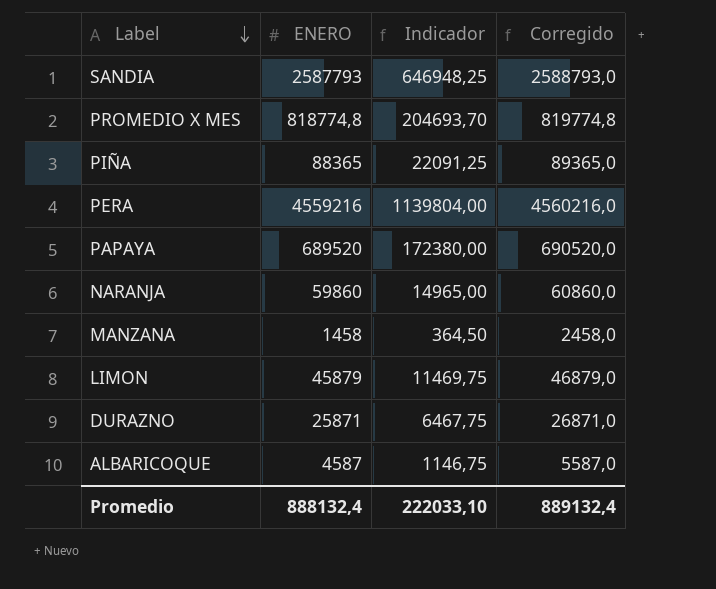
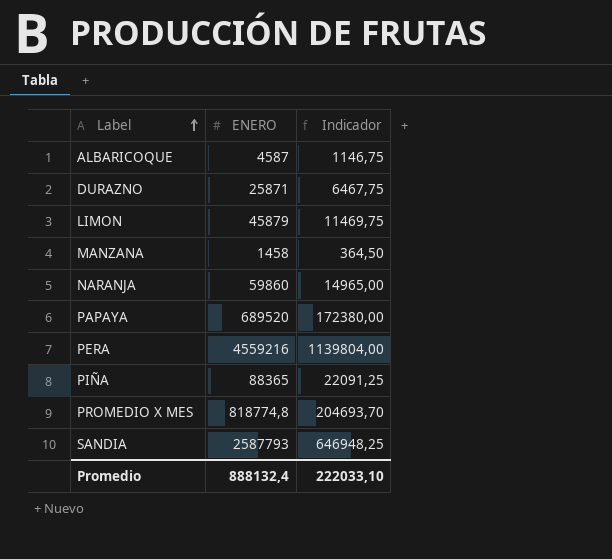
row order: Label descending -> Label ascending
column Corregido | formula: [ENERO] + 1000 -> none

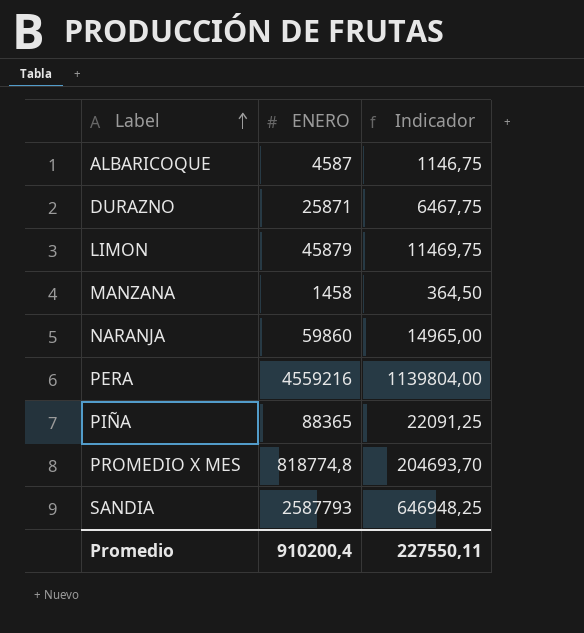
row PAPAYA: 689520 | 172380,00 -> none
Promedio | ENERO: 888132,4 -> 910200,4
Promedio | Indicador: 222033,10 -> 227550,11

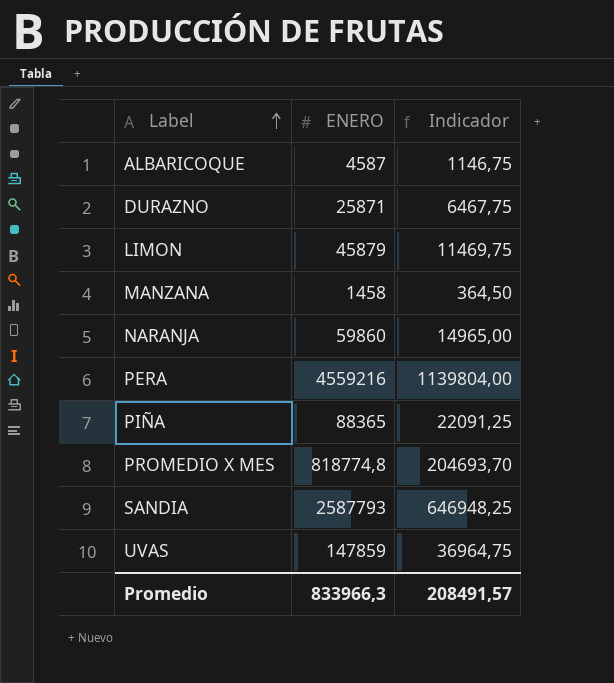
row UVAS: none -> 147859 | 36964,75
Promedio | ENERO: 910200,4 -> 833966,3
Promedio | Indicador: 227550,11 -> 208491,57

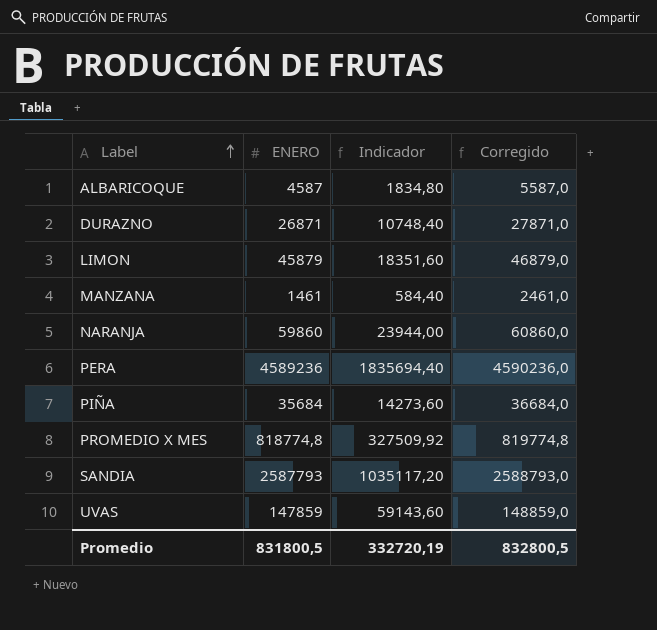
column Indicador | formula: [ENERO] * 0,25 -> [ENERO] * 0,4
column Corregido | formula: none -> [ENERO] + 1000
DURAZNO | ENERO: 25871 -> 26871
MANZANA | ENERO: 1458 -> 1461
PERA | ENERO: 4559216 -> 4589236
PIÑA | ENERO: 88365 -> 35684
Promedio | ENERO: 833966,3 -> 831800,5
Promedio | Indicador: 208491,57 -> 332720,19

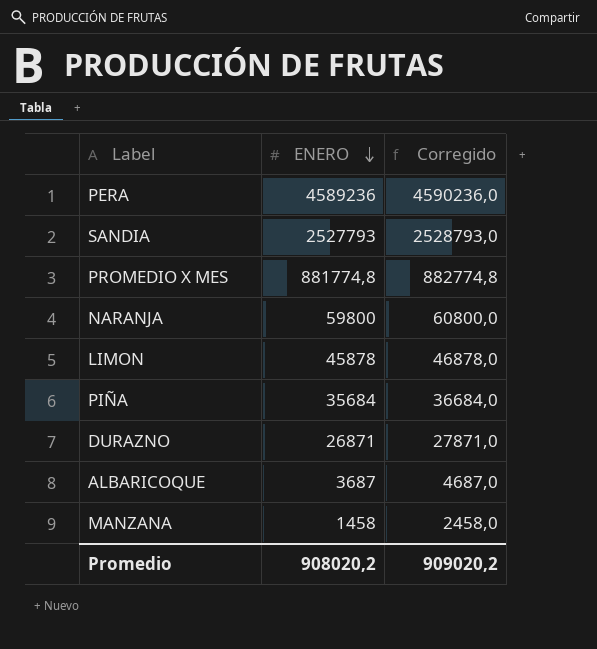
row order: Label ascending -> ENERO descending
column Indicador | formula: [ENERO] * 0,4 -> none
row UVAS: 147859 | 59143,60 | 148859,0 -> none
SANDIA | ENERO: 2587793 -> 2527793
SANDIA | Corregido: 2588793,0 -> 2528793,0
PROMEDIO X MES | ENERO: 818774,8 -> 881774,8
PROMEDIO X MES | Corregido: 819774,8 -> 882774,8
NARANJA | ENERO: 59860 -> 59800
NARANJA | Corregido: 60860,0 -> 60800,0
LIMON | ENERO: 45879 -> 45878
LIMON | Corregido: 46879,0 -> 46878,0
ALBARICOQUE | ENERO: 4587 -> 3687
ALBARICOQUE | Corregido: 5587,0 -> 4687,0
MANZANA | ENERO: 1461 -> 1458
MANZANA | Corregido: 2461,0 -> 2458,0
Promedio | ENERO: 831800,5 -> 908020,2
Promedio | Corregido: 832800,5 -> 909020,2

